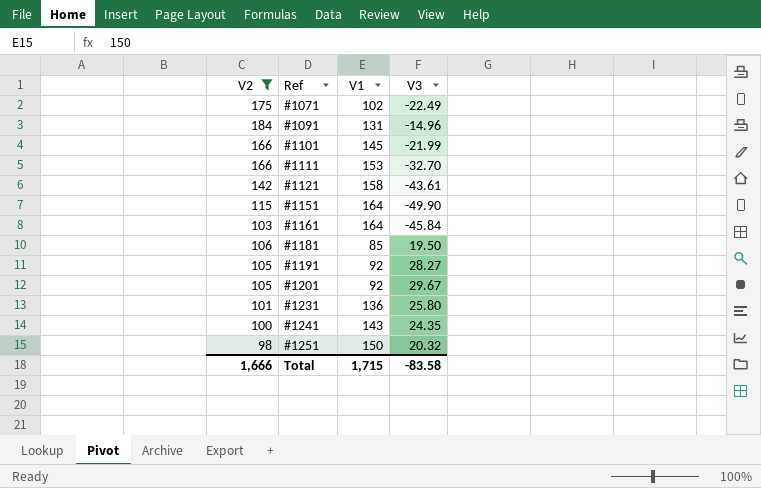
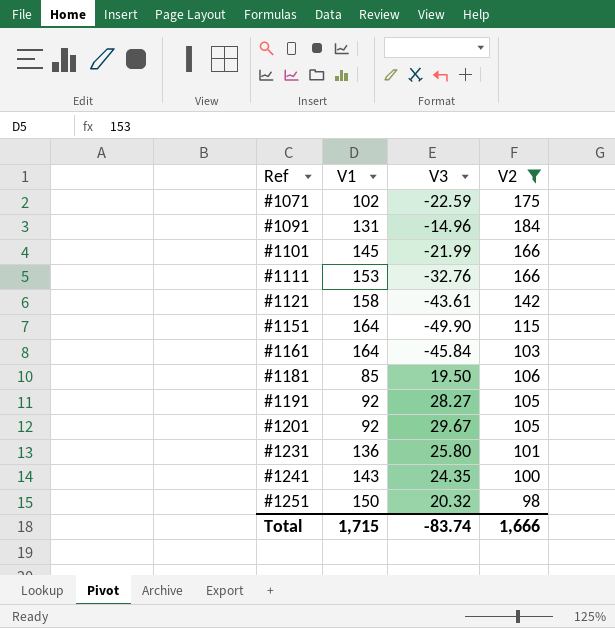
column V2 | position: 1 -> 4
#1071 | V3: -22.49 -> -22.59
#1111 | V3: -32.70 -> -32.76
Total | V3: -83.58 -> -83.74

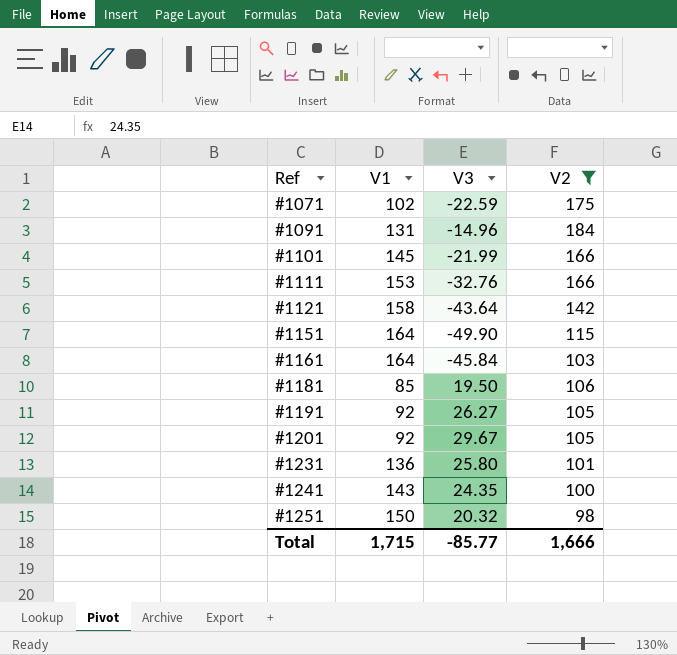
#1121 | V3: -43.61 -> -43.64
#1191 | V3: 28.27 -> 26.27
Total | V3: -83.74 -> -85.77

